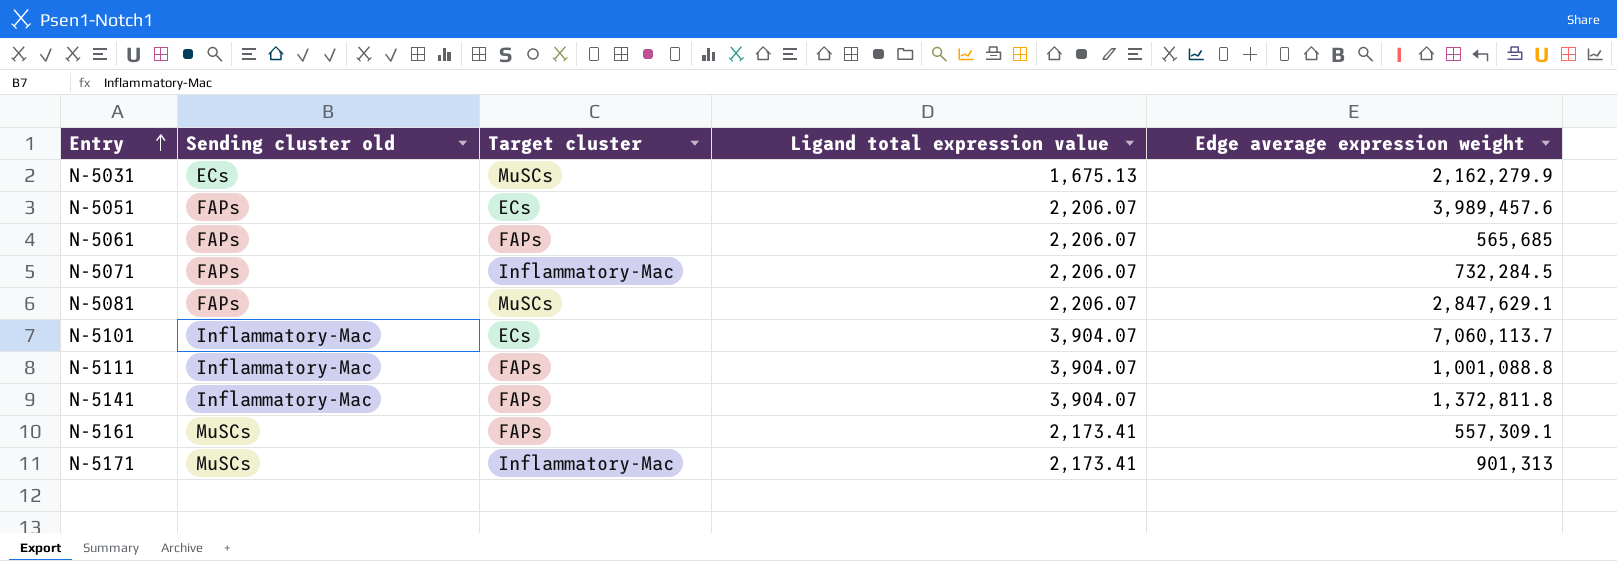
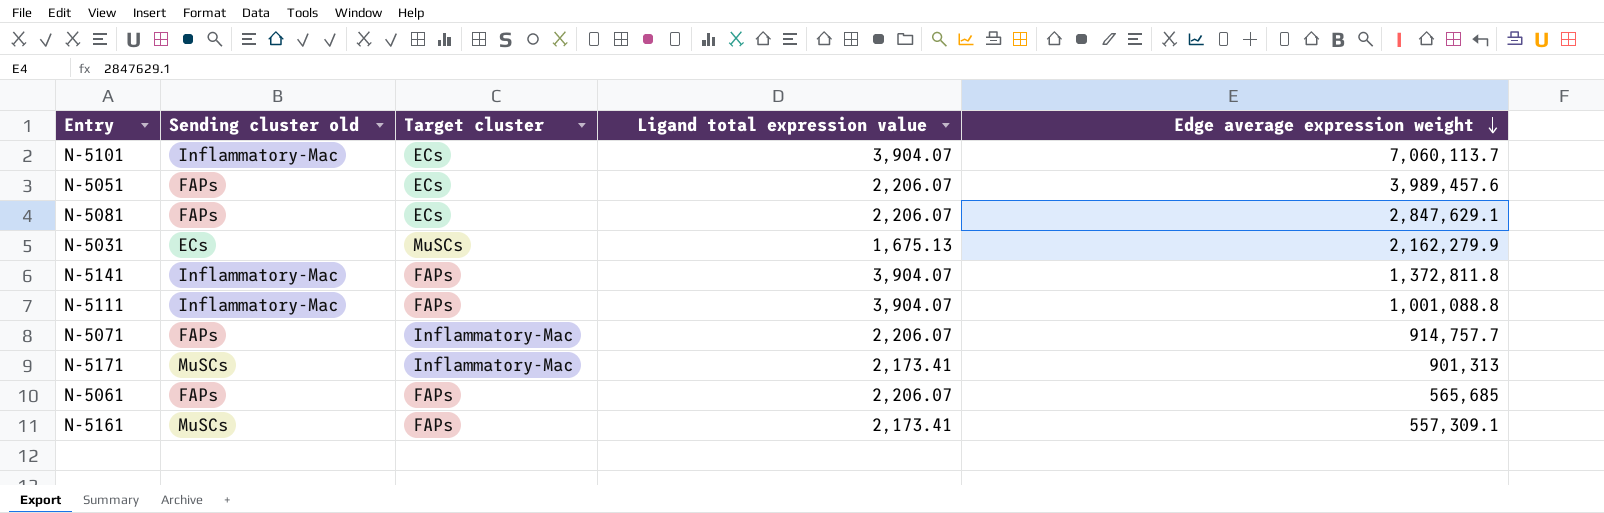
row order: Entry ascending -> Edge average expression weight descending
N-5081 | Target cluster: MuSCs -> ECs
N-5071 | Edge average expression weight: 732,284.5 -> 914,757.7

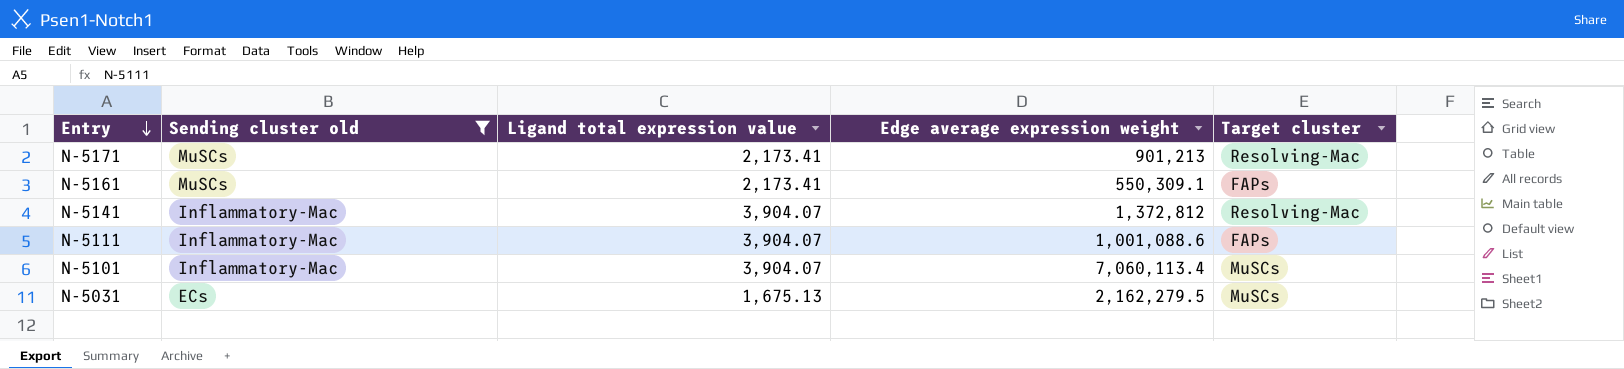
filter: none -> Sending cluster old != FAPs
row order: Edge average expression weight descending -> Entry descending
column Target cluster | position: 3 -> 5
N-5171 | Edge average expression weight: 901,313 -> 901,213
N-5171 | Target cluster: Inflammatory-Mac -> Resolving-Mac
N-5161 | Edge average expression weight: 557,309.1 -> 550,309.1
N-5141 | Edge average expression weight: 1,372,811.8 -> 1,372,812
N-5141 | Target cluster: FAPs -> Resolving-Mac
N-5111 | Edge average expression weight: 1,001,088.8 -> 1,001,088.6
N-5101 | Edge average expression weight: 7,060,113.7 -> 7,060,113.4
N-5101 | Target cluster: ECs -> MuSCs
N-5031 | Edge average expression weight: 2,162,279.9 -> 2,162,279.5

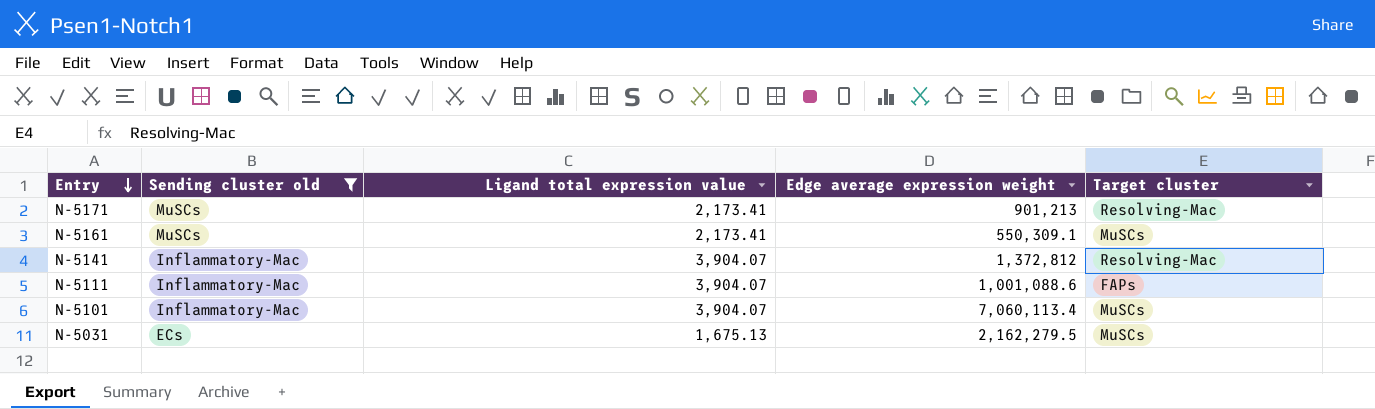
N-5161 | Target cluster: FAPs -> MuSCs

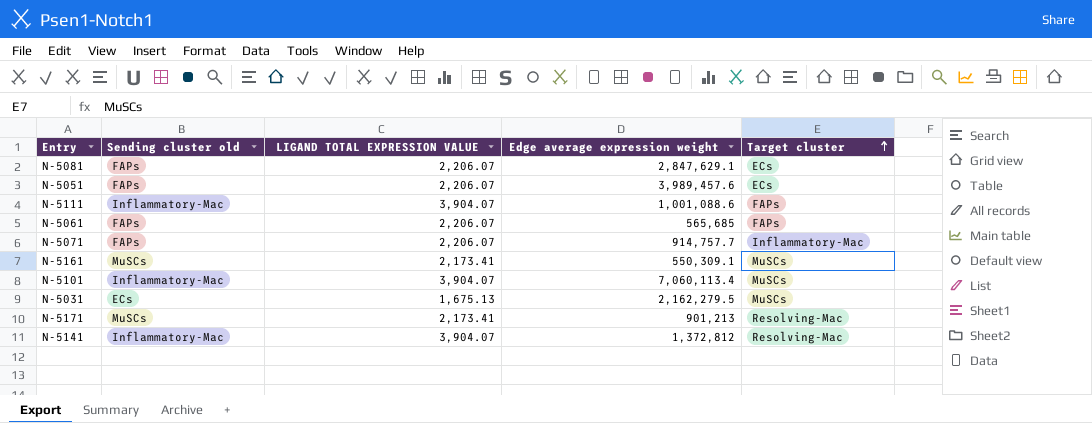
filter: Sending cluster old != FAPs -> none
row order: Entry descending -> Target cluster ascending
column name: Ligand total expression value -> LIGAND TOTAL EXPRESSION VALUE

